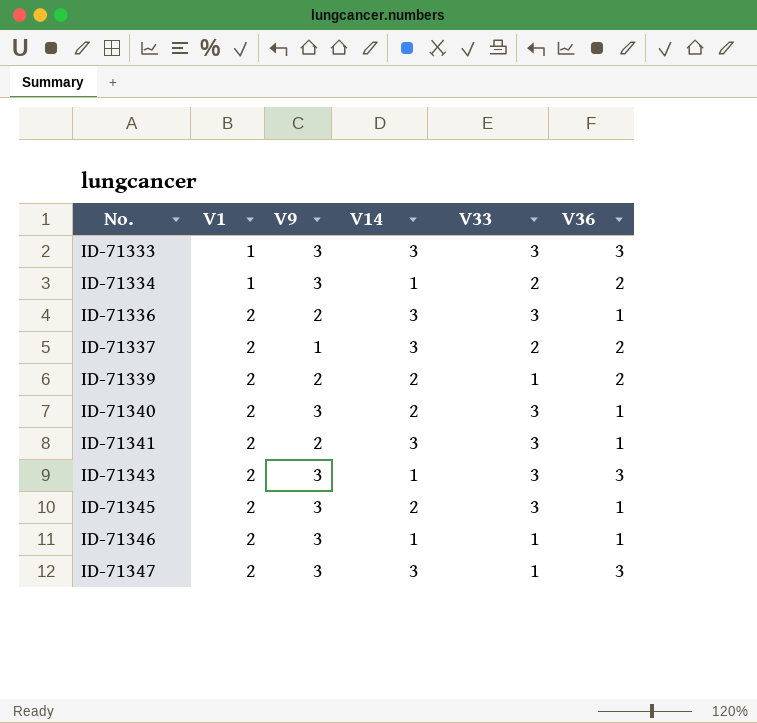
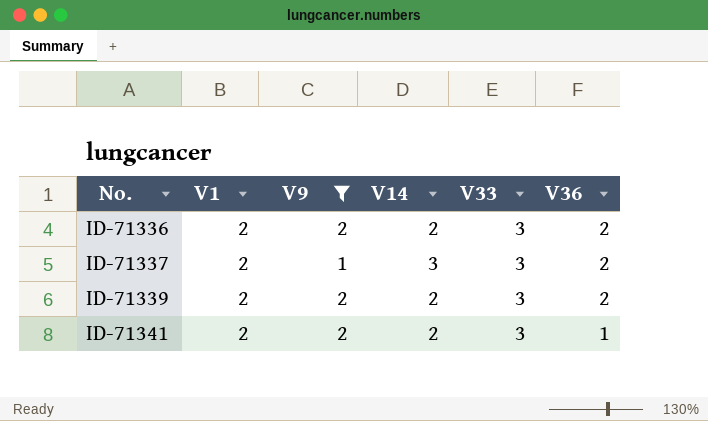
filter: none -> V9 != 3
ID-71336 | V14: 3 -> 2
ID-71336 | V36: 1 -> 2
ID-71337 | V33: 2 -> 3
ID-71339 | V33: 1 -> 3
ID-71341 | V14: 3 -> 2

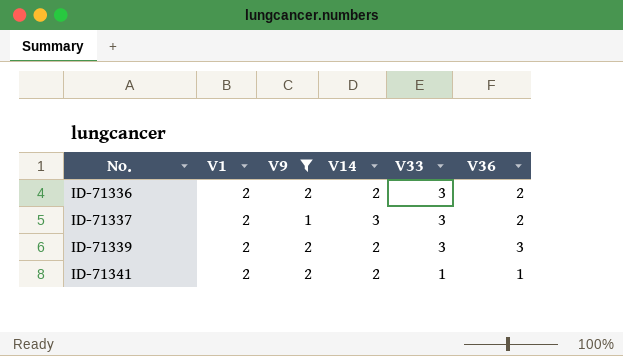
ID-71339 | V36: 2 -> 3
ID-71341 | V33: 3 -> 1

